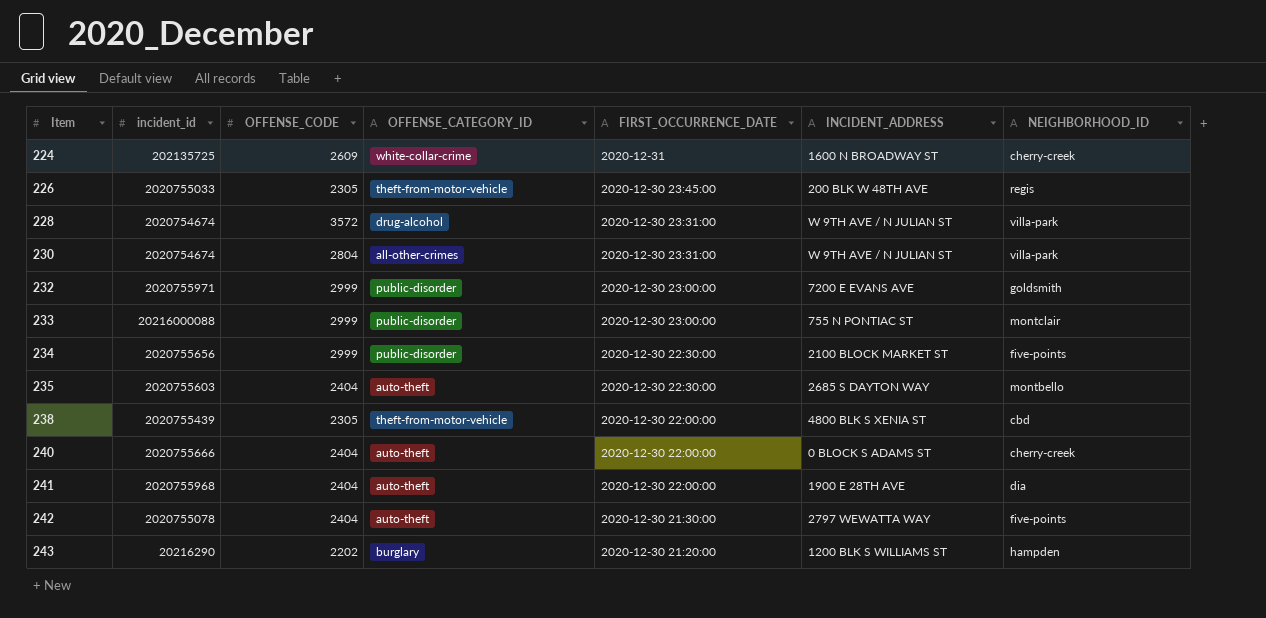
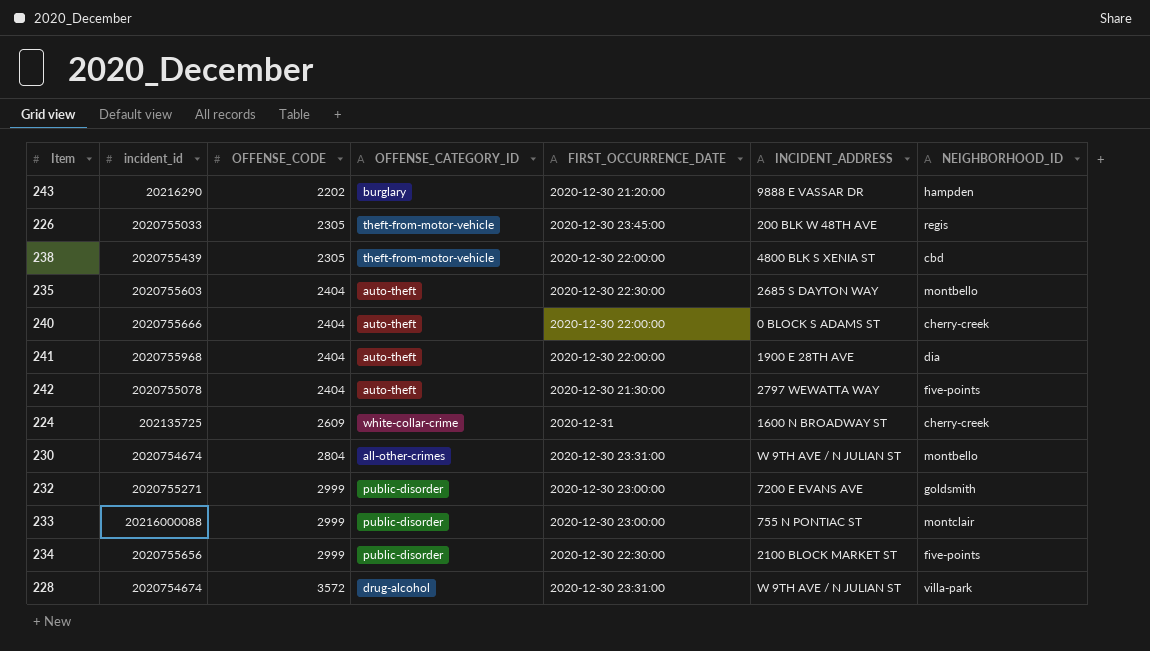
row order: Item ascending -> OFFENSE_CODE ascending
243 | INCIDENT_ADDRESS: 1200 BLK S WILLIAMS ST -> 9888 E VASSAR DR
230 | NEIGHBORHOOD_ID: villa-park -> montbello
232 | incident_id: 2020755971 -> 2020755271

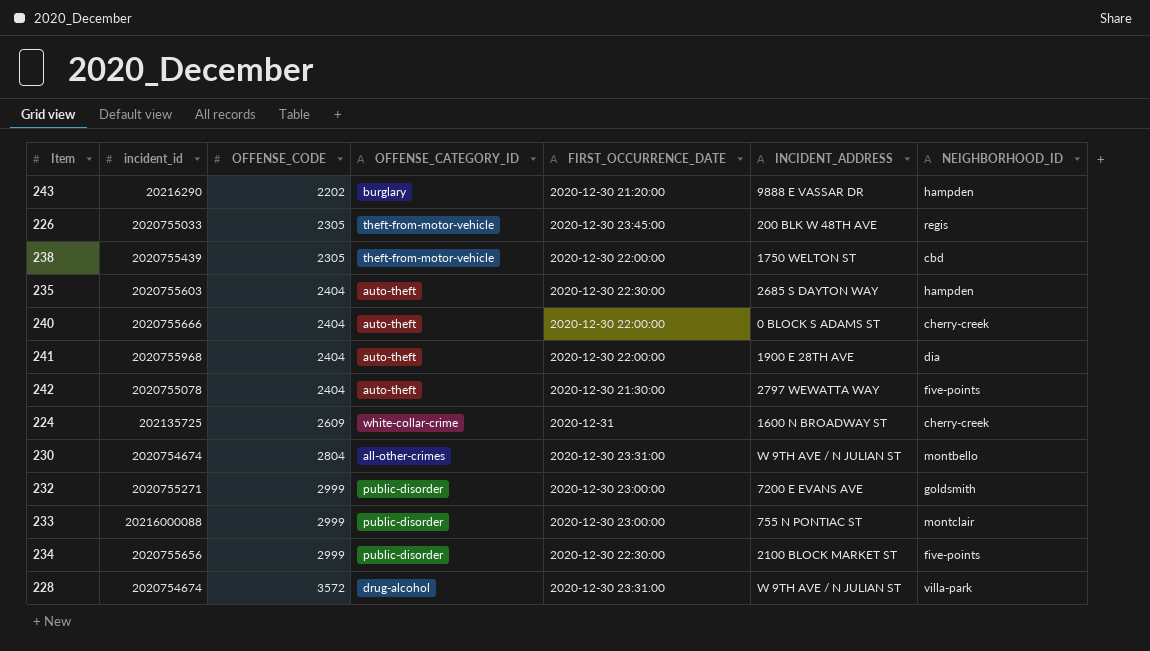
238 | INCIDENT_ADDRESS: 4800 BLK S XENIA ST -> 1750 WELTON ST
235 | NEIGHBORHOOD_ID: montbello -> hampden

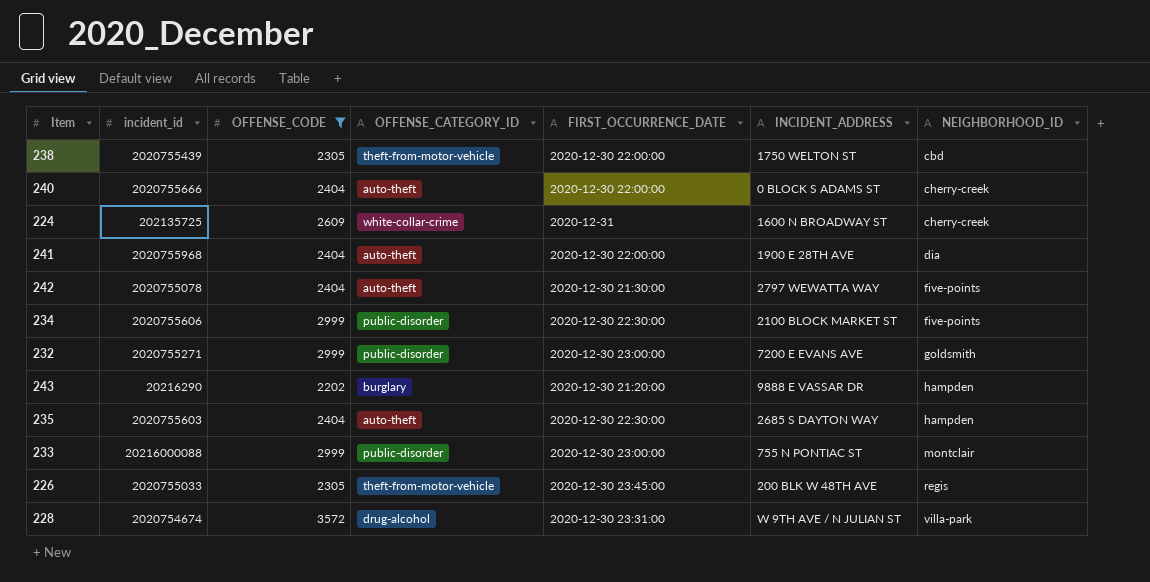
filter: none -> OFFENSE_CODE != 2804
row order: OFFENSE_CODE ascending -> NEIGHBORHOOD_ID ascending
234 | incident_id: 2020755656 -> 2020755606

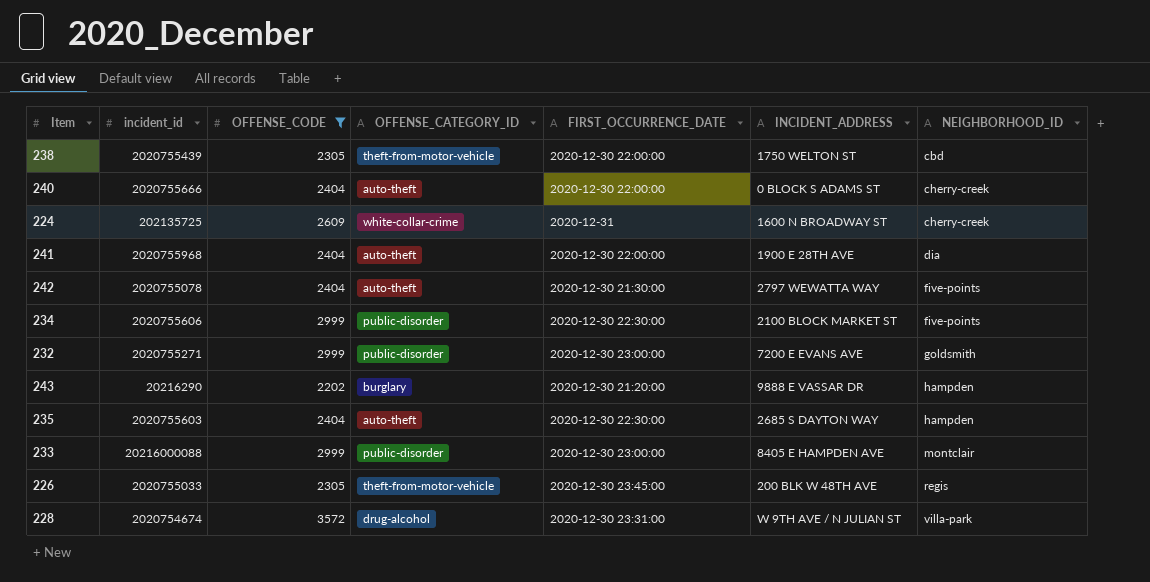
233 | INCIDENT_ADDRESS: 755 N PONTIAC ST -> 8405 E HAMPDEN AVE

